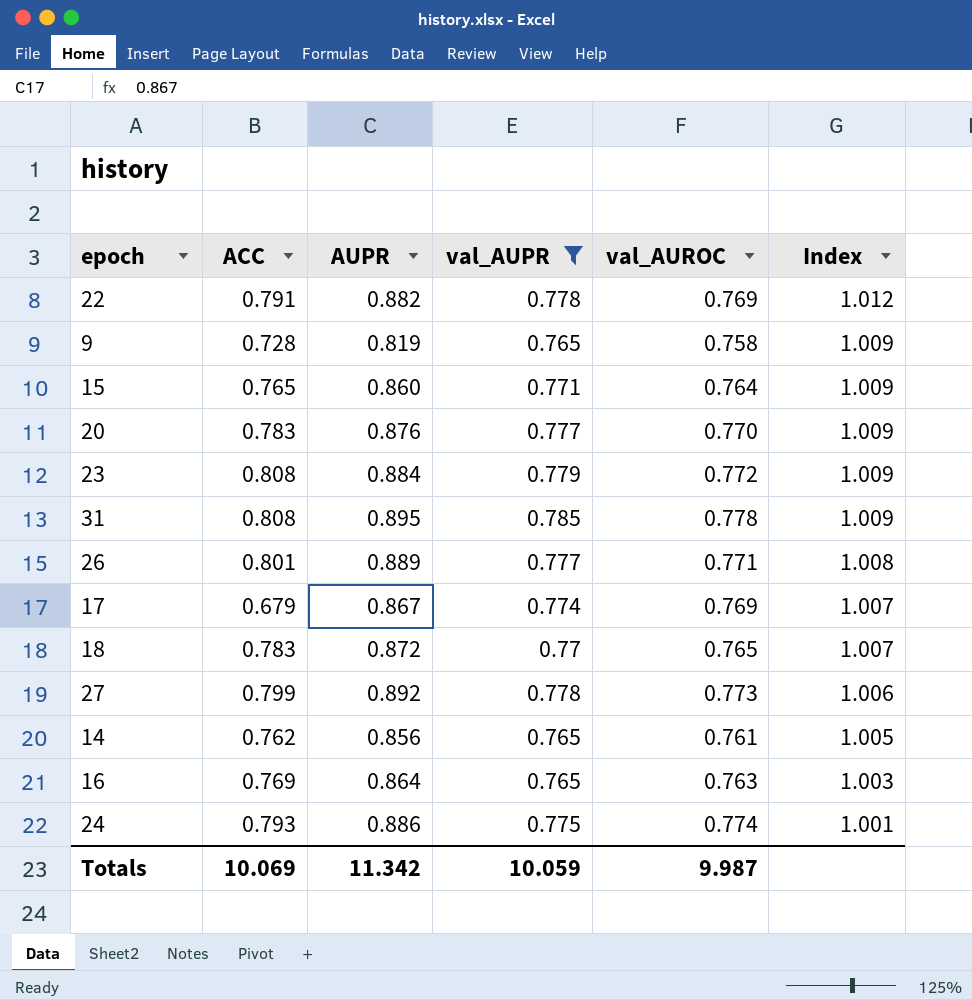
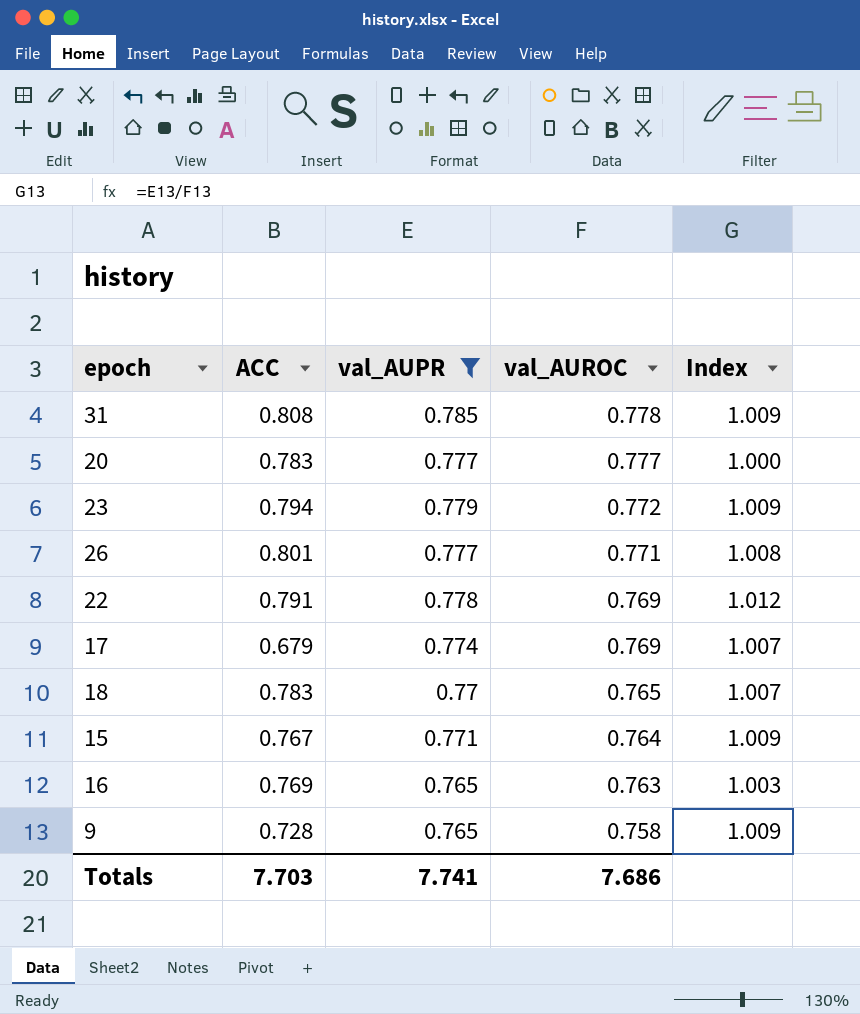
row order: Index descending -> val_AUROC descending
column AUPR | position: 3 -> none
row 27: 0.799 | 0.892 | 0.778 | 0.773 | 1.006 -> none
row 14: 0.762 | 0.856 | 0.765 | 0.761 | 1.005 -> none
row 24: 0.793 | 0.886 | 0.775 | 0.774 | 1.001 -> none
20 | val_AUROC: 0.770 -> 0.777
20 | Index: 1.009 -> 1.000
23 | ACC: 0.808 -> 0.794
15 | ACC: 0.765 -> 0.767
Totals | ACC: 10.069 -> 7.703
Totals | val_AUPR: 10.059 -> 7.741
Totals | val_AUROC: 9.987 -> 7.686

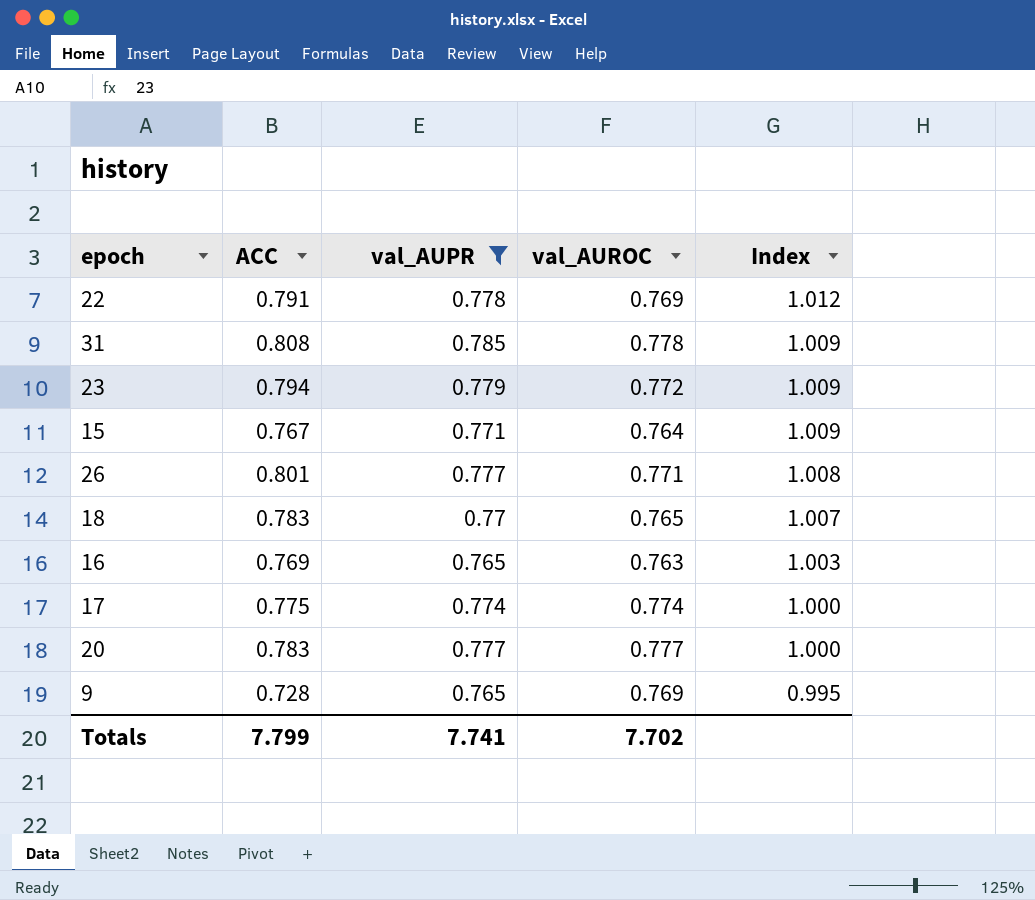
row order: val_AUROC descending -> Index descending
17 | ACC: 0.679 -> 0.775
17 | val_AUROC: 0.769 -> 0.774
17 | Index: 1.007 -> 1.000
9 | val_AUROC: 0.758 -> 0.769
9 | Index: 1.009 -> 0.995
Totals | ACC: 7.703 -> 7.799
Totals | val_AUROC: 7.686 -> 7.702

